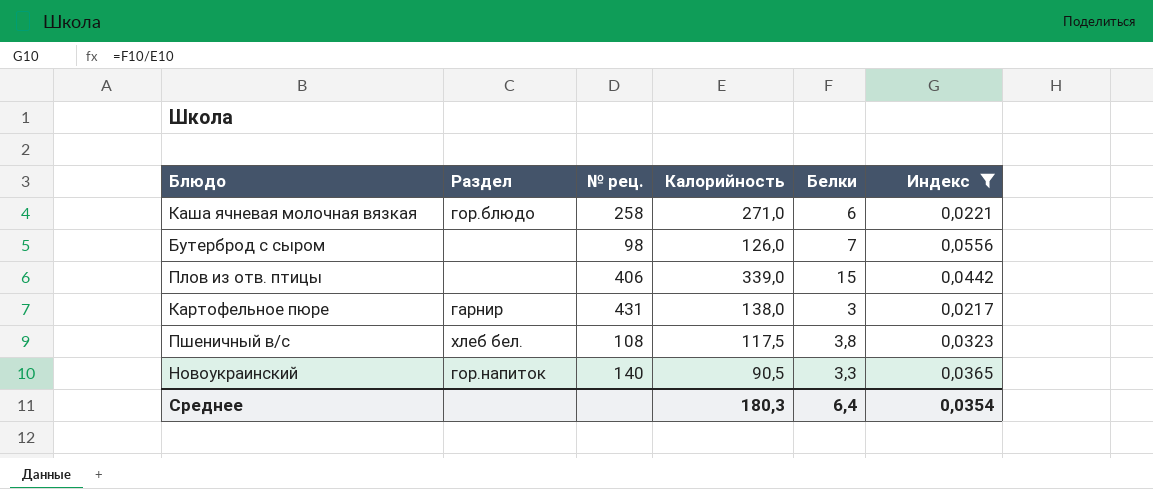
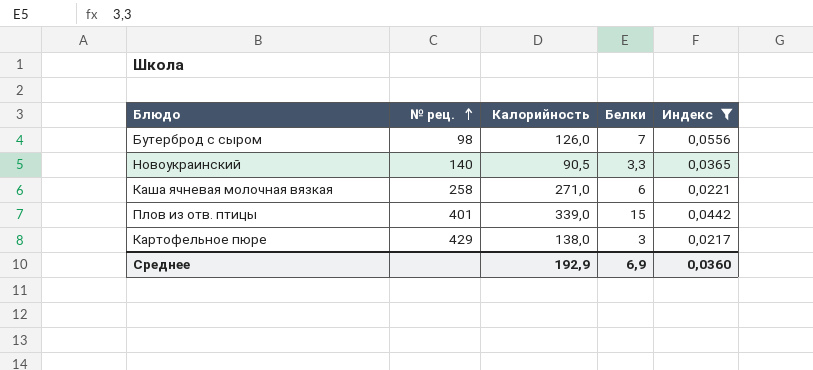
row order: none -> № рец. ascending
column Раздел | position: 2 -> none
row Пшеничный в/с: хлеб бел. | 108 | 117,5 | 3,8 | 0,0323 -> none
Плов из отв. птицы | № рец.: 406 -> 401
Картофельное пюре | № рец.: 431 -> 429
Среднее | Калорийность: 180,3 -> 192,9
Среднее | Белки: 6,4 -> 6,9
Среднее | Индекс: 0,0354 -> 0,0360

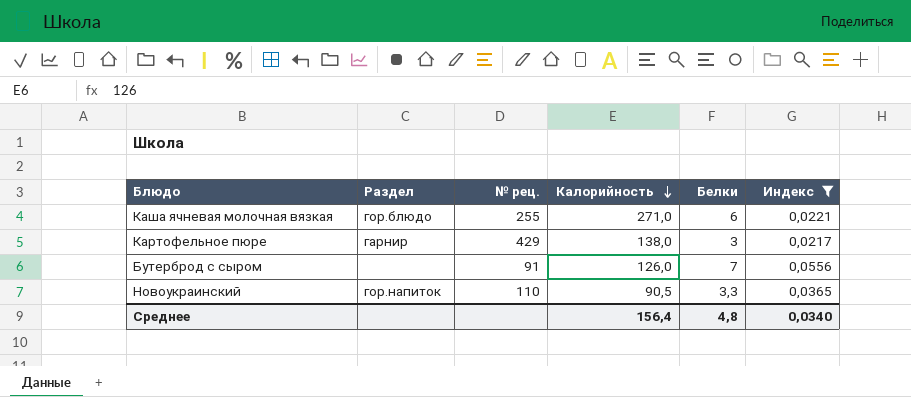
row order: № рец. ascending -> Калорийность descending
column Раздел | position: none -> 2
row Плов из отв. птицы: 401 | 339,0 | 15 | 0,0442 -> none
Каша ячневая молочная вязкая | № рец.: 258 -> 255
Бутерброд с сыром | № рец.: 98 -> 91
Новоукраинский | № рец.: 140 -> 110
Среднее | Калорийность: 192,9 -> 156,4
Среднее | Белки: 6,9 -> 4,8
Среднее | Индекс: 0,0360 -> 0,0340

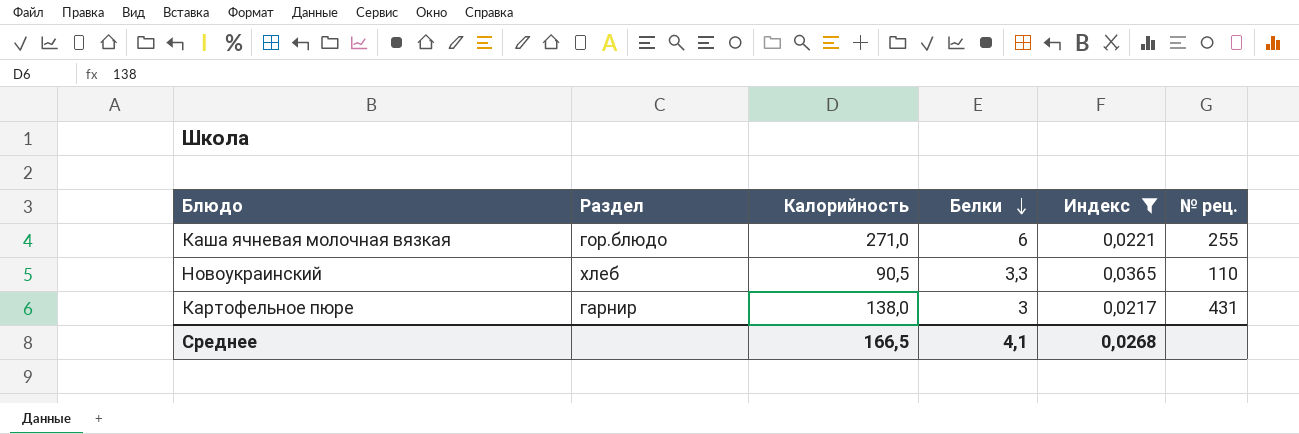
row order: Калорийность descending -> Белки descending
column № рец. | position: 3 -> 6
row Бутерброд с сыром: none | 91 | 126,0 | 7 | 0,0556 -> none
Новоукраинский | Раздел: гор.напиток -> хлеб
Картофельное пюре | № рец.: 429 -> 431
Среднее | Калорийность: 156,4 -> 166,5
Среднее | Белки: 4,8 -> 4,1
Среднее | Индекс: 0,0340 -> 0,0268

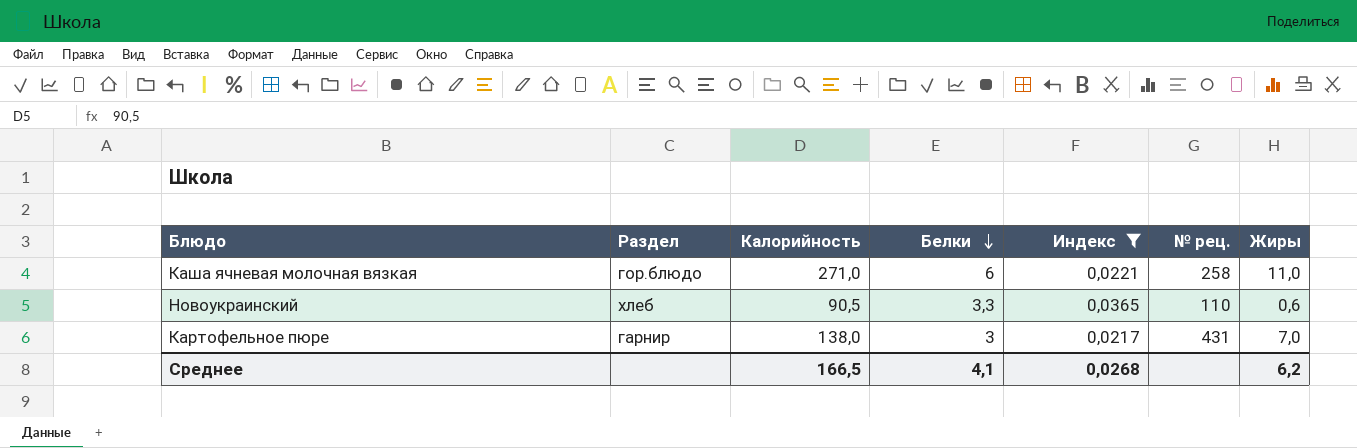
column Жиры | position: none -> 7
Каша ячневая молочная вязкая | № рец.: 255 -> 258

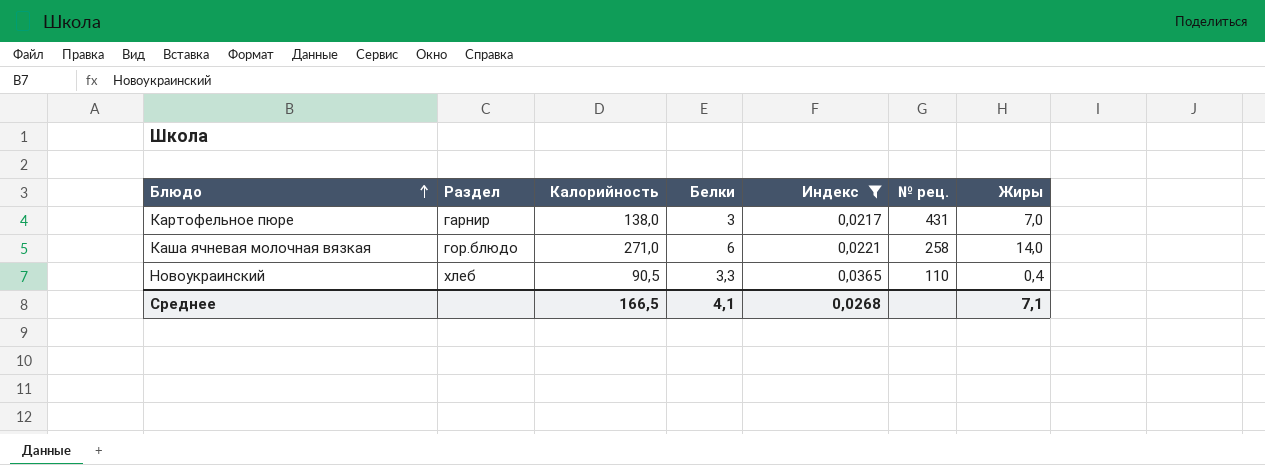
row order: Белки descending -> Блюдо ascending
Каша ячневая молочная вязкая | Жиры: 11,0 -> 14,0
Новоукраинский | Жиры: 0,6 -> 0,4
Среднее | Жиры: 6,2 -> 7,1

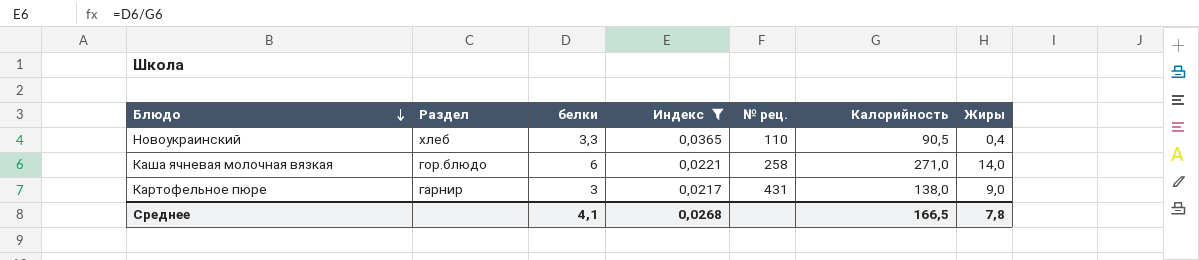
row order: Блюдо ascending -> Блюдо descending
column name: Белки -> белки
column Калорийность | position: 3 -> 6
Картофельное пюре | Жиры: 7,0 -> 9,0
Среднее | Жиры: 7,1 -> 7,8

